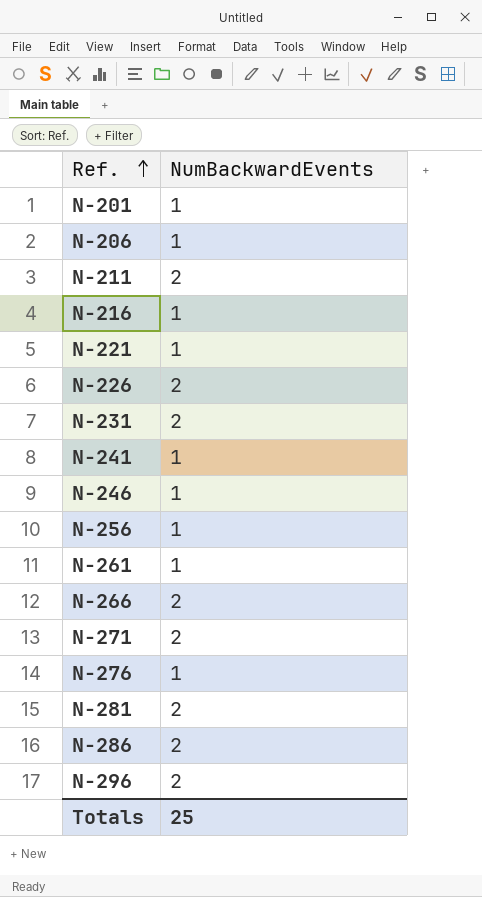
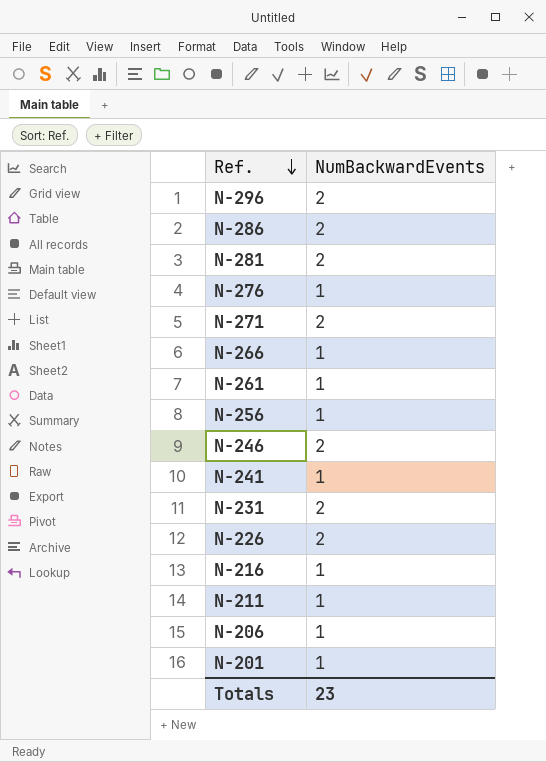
row order: Ref. ascending -> Ref. descending
row N-221: 1 -> none
N-266 | NumBackwardEvents: 2 -> 1
N-246 | NumBackwardEvents: 1 -> 2
N-211 | NumBackwardEvents: 2 -> 1
Totals | NumBackwardEvents: 25 -> 23

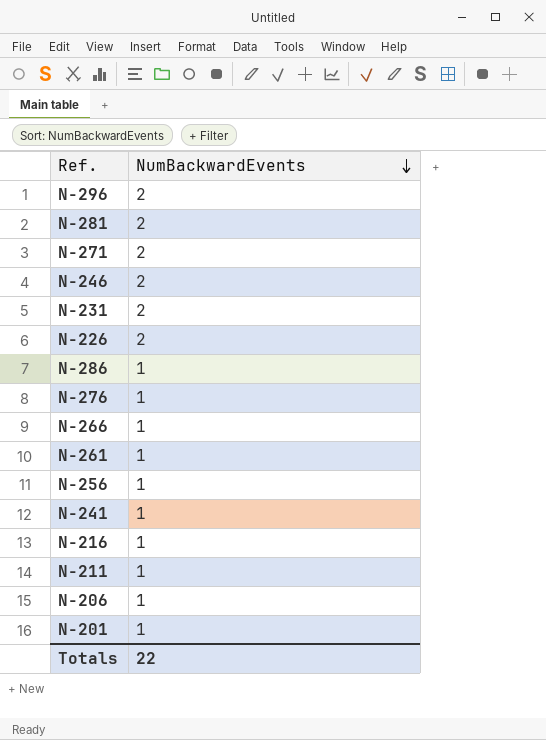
row order: Ref. descending -> NumBackwardEvents descending
N-286 | NumBackwardEvents: 2 -> 1
Totals | NumBackwardEvents: 23 -> 22

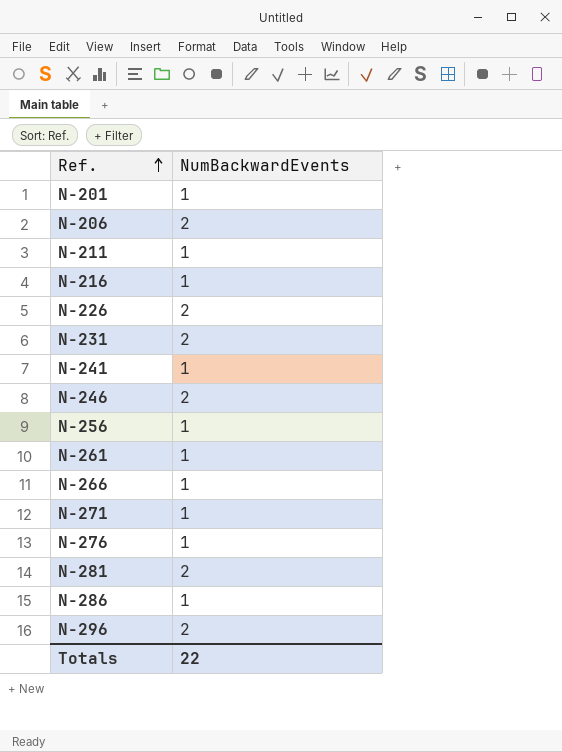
row order: NumBackwardEvents descending -> Ref. ascending
N-206 | NumBackwardEvents: 1 -> 2
N-271 | NumBackwardEvents: 2 -> 1

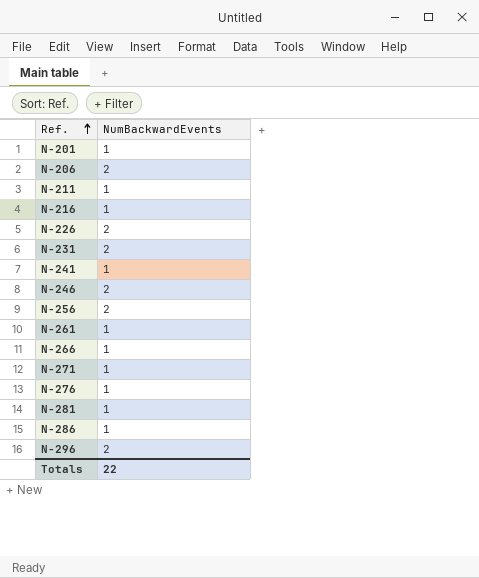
N-256 | NumBackwardEvents: 1 -> 2
N-281 | NumBackwardEvents: 2 -> 1

